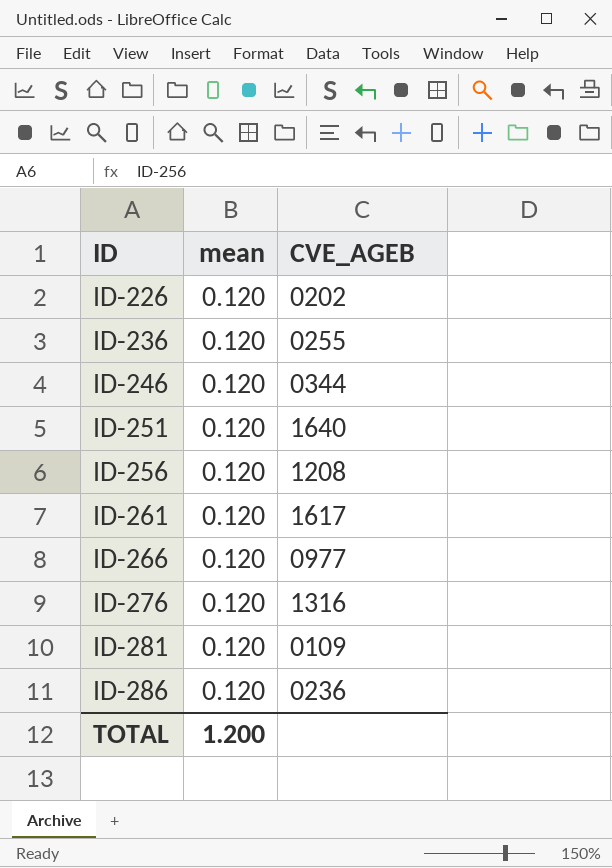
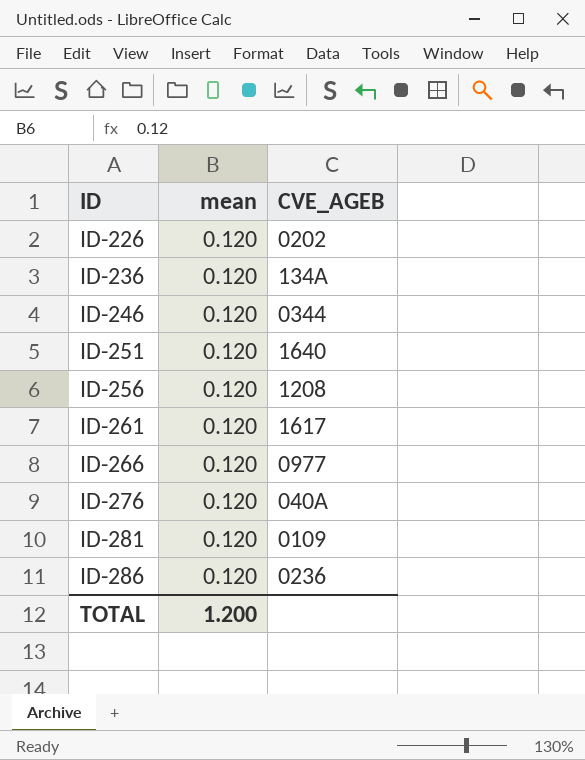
ID-236 | CVE_AGEB: 0255 -> 134A
ID-276 | CVE_AGEB: 1316 -> 040A

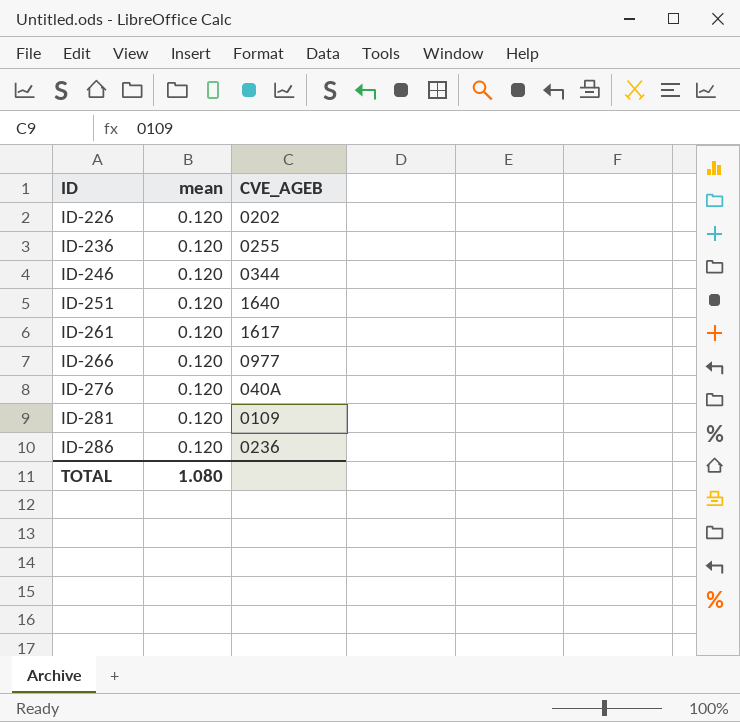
row ID-256: 0.120 | 1208 -> none
ID-236 | CVE_AGEB: 134A -> 0255
TOTAL | mean: 1.200 -> 1.080

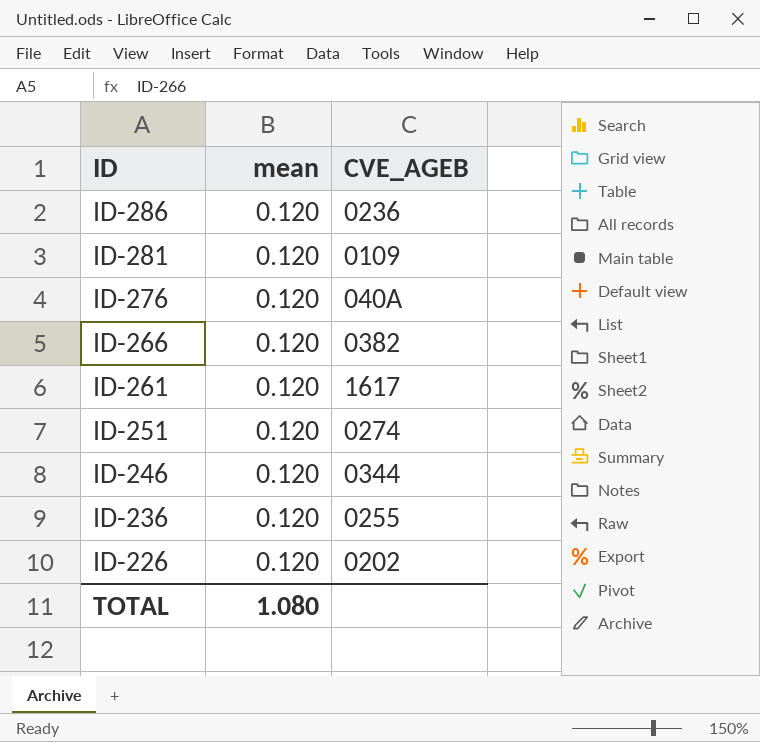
row order: ID ascending -> ID descending
ID-266 | CVE_AGEB: 0977 -> 0382
ID-251 | CVE_AGEB: 1640 -> 0274

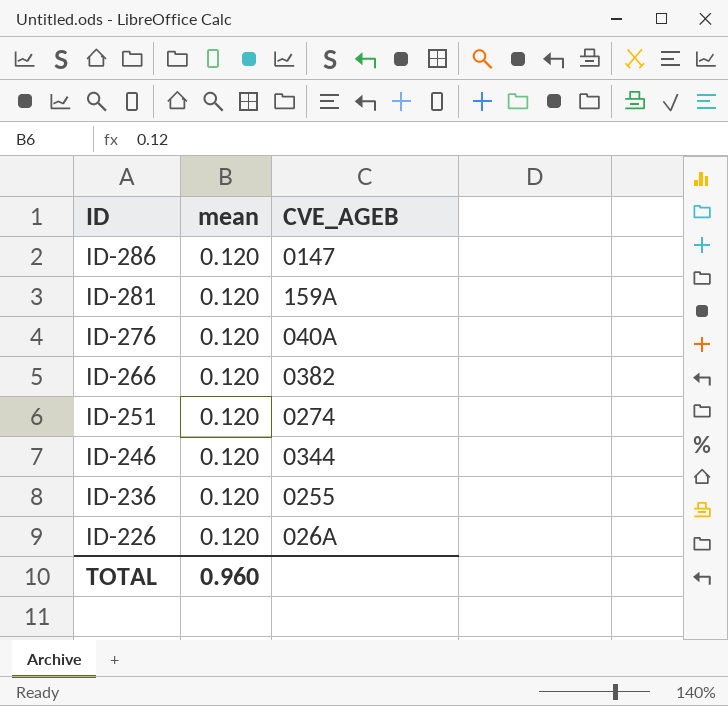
row ID-261: 0.120 | 1617 -> none
ID-286 | CVE_AGEB: 0236 -> 0147
ID-281 | CVE_AGEB: 0109 -> 159A
ID-226 | CVE_AGEB: 0202 -> 026A
TOTAL | mean: 1.080 -> 0.960

